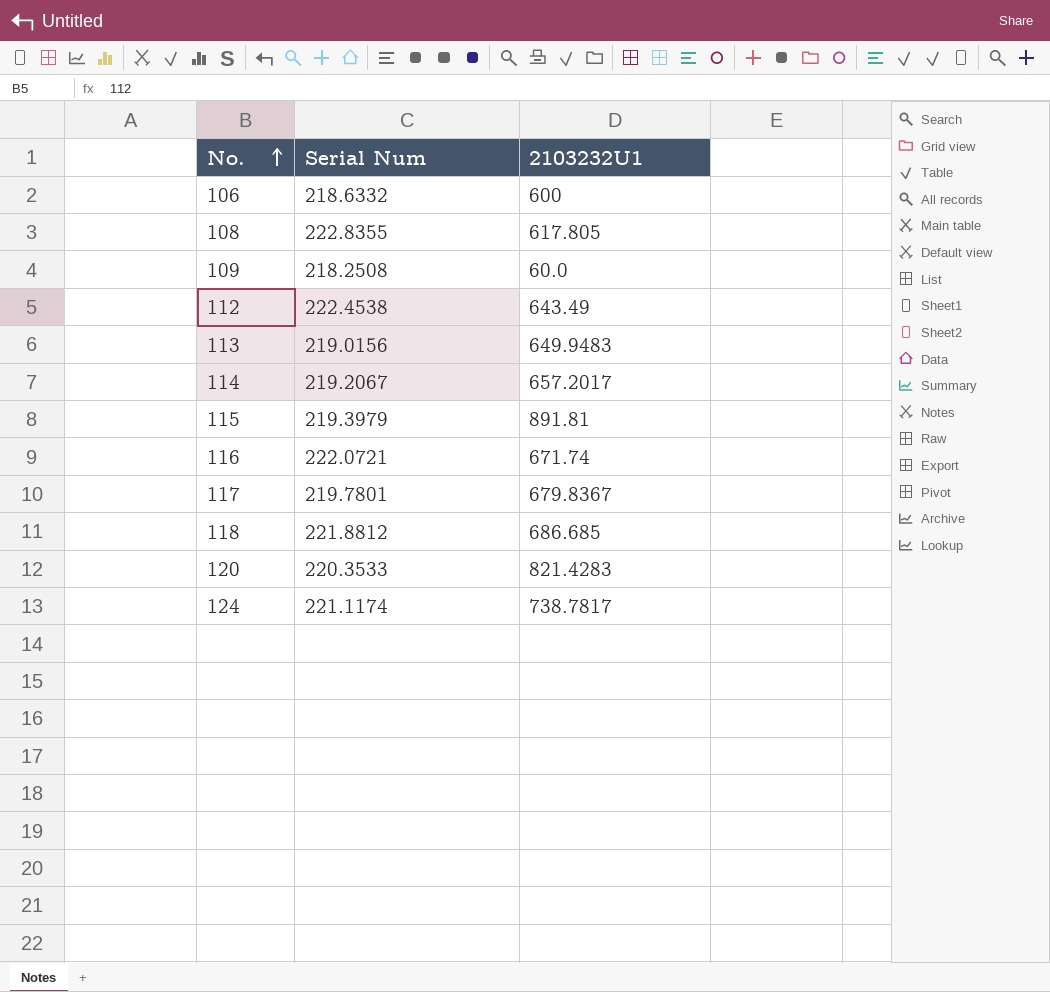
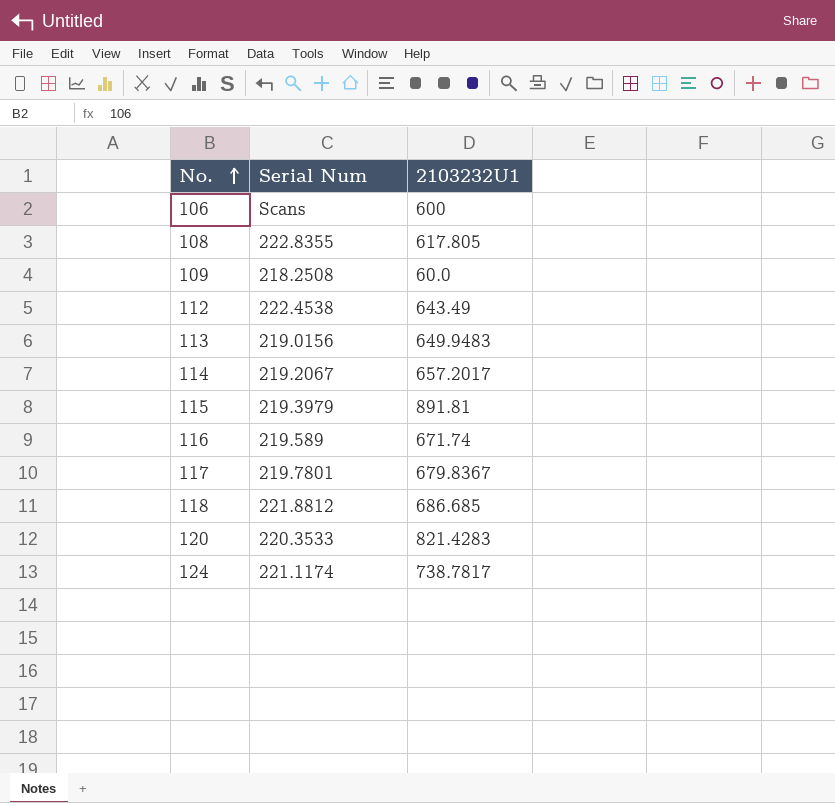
106 | Serial Num: 218.6332 -> Scans
116 | Serial Num: 222.0721 -> 219.589

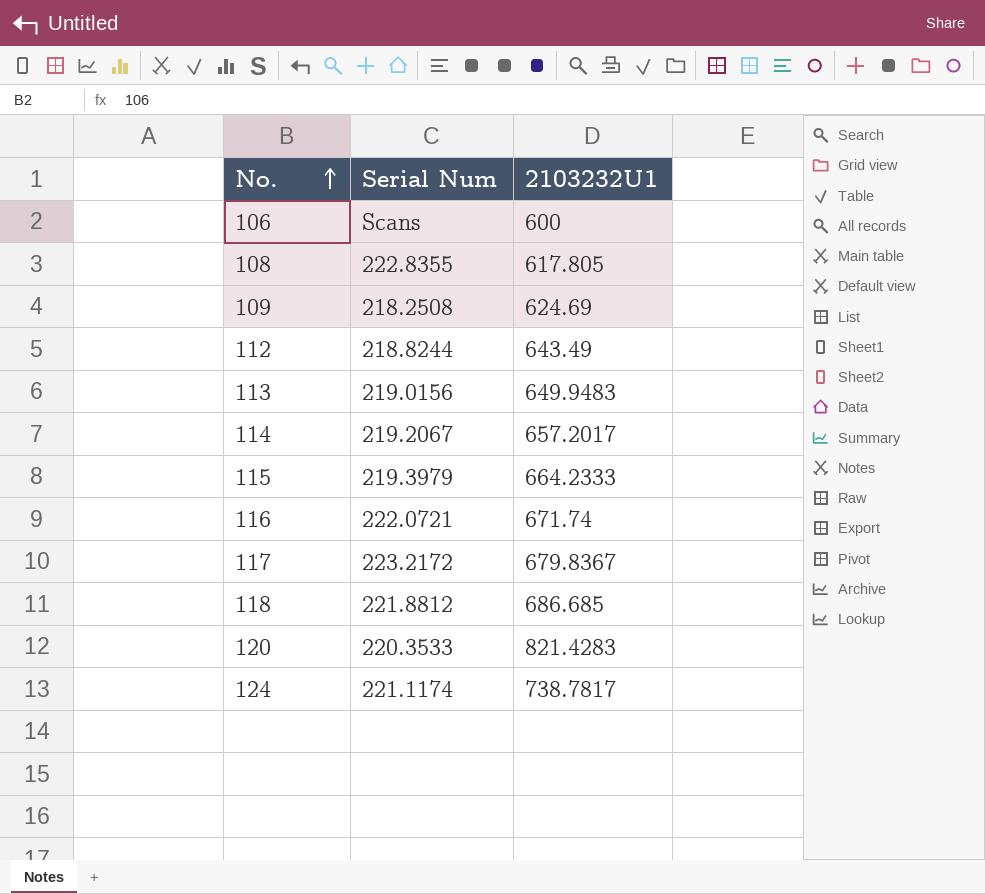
109 | 2103232U1: 60.0 -> 624.69
112 | Serial Num: 222.4538 -> 218.8244
115 | 2103232U1: 891.81 -> 664.2333
116 | Serial Num: 219.589 -> 222.0721
117 | Serial Num: 219.7801 -> 223.2172

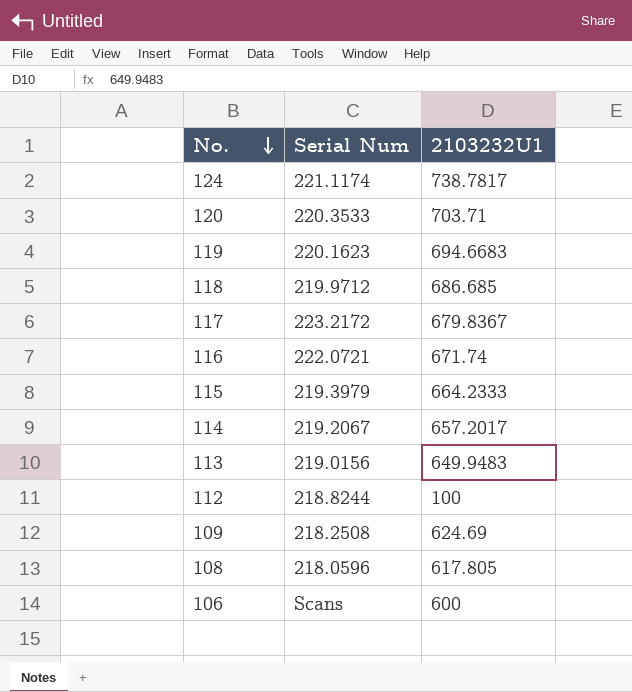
row order: No. ascending -> No. descending
120 | 2103232U1: 821.4283 -> 703.71
row 119: none -> 220.1623 | 694.6683
118 | Serial Num: 221.8812 -> 219.9712
112 | 2103232U1: 643.49 -> 100
108 | Serial Num: 222.8355 -> 218.0596

